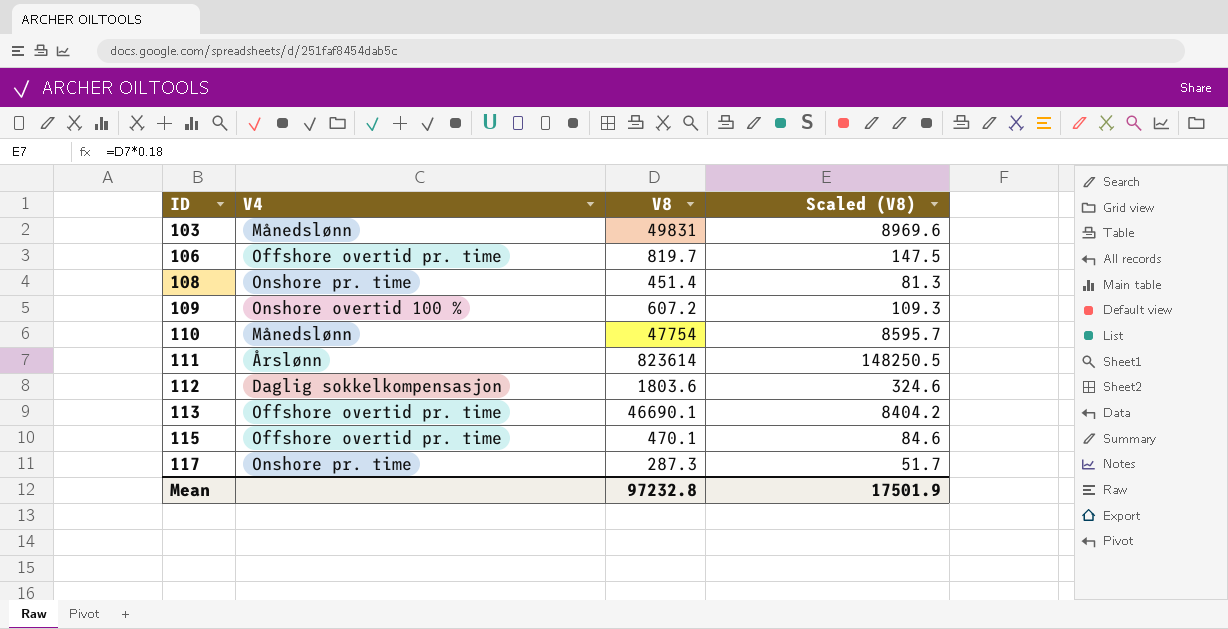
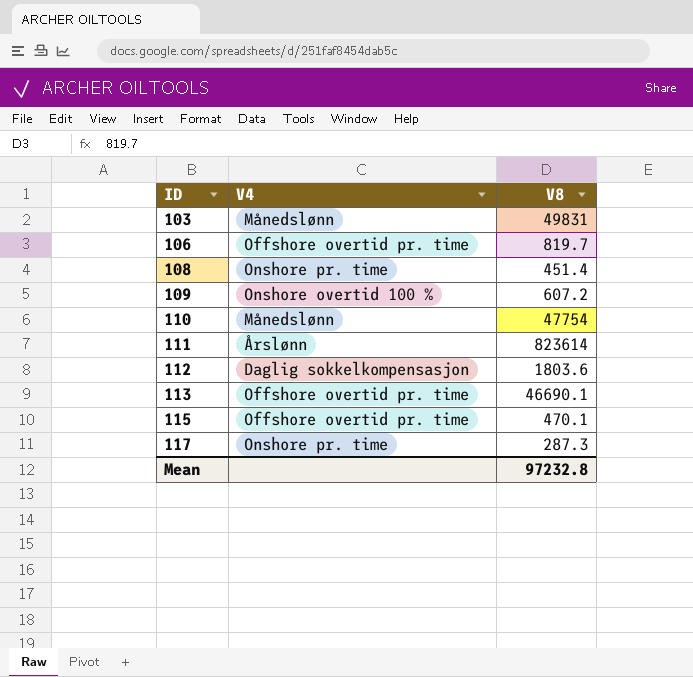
column Scaled (V8) | formula: [V8] * 0.18 -> none

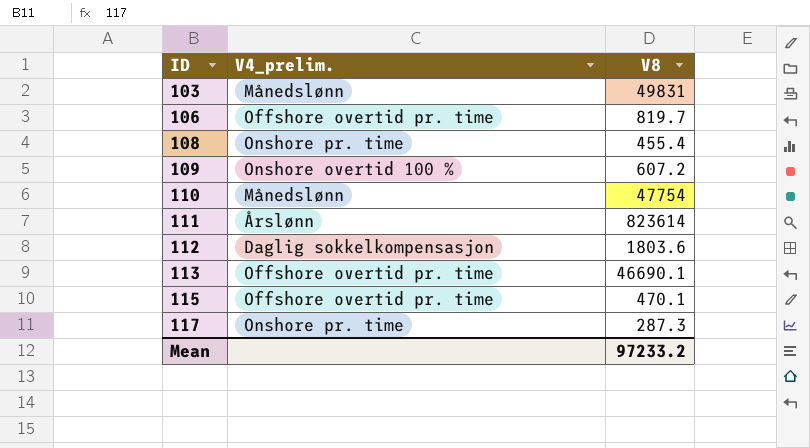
column name: V4 -> V4_prelim.
108 | V8: 451.4 -> 455.4
Mean | V8: 97232.8 -> 97233.2

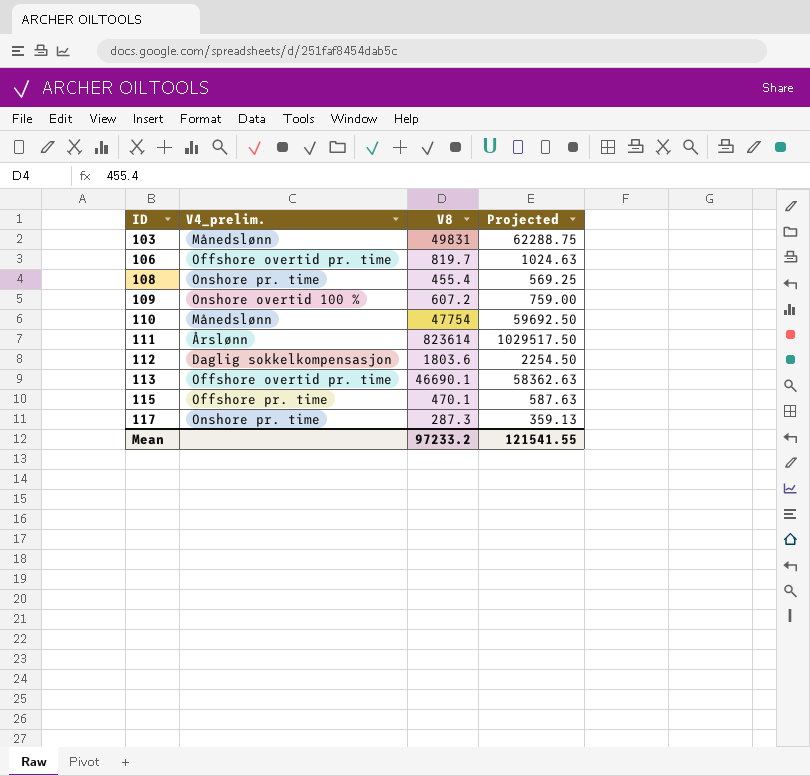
column Projected | formula: none -> [V8] * 1.25
115 | V4_prelim.: Offshore overtid pr. time -> Offshore pr. time

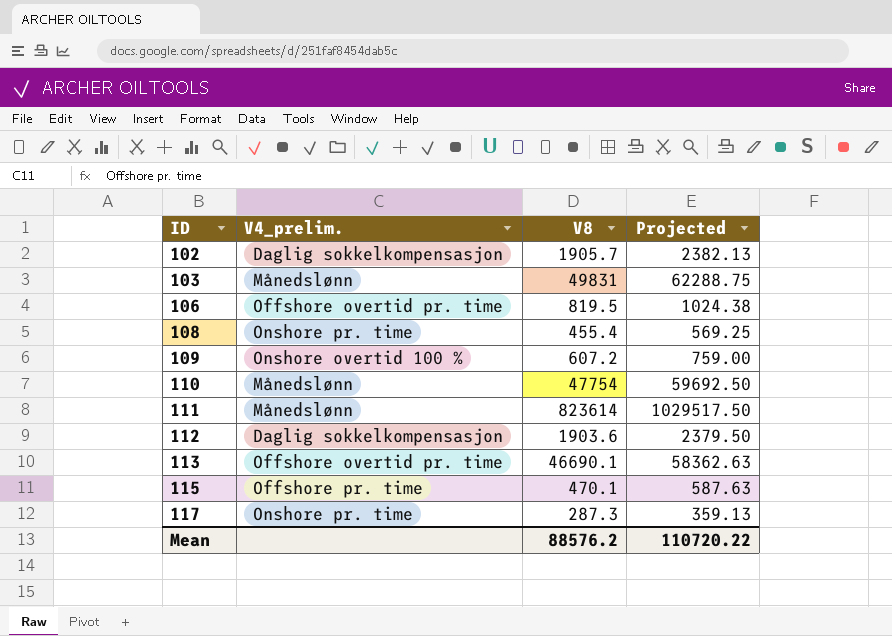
row 102: none -> Daglig sokkelkompensasjon | 1905.7 | 2382.13
106 | V8: 819.7 -> 819.5
106 | Projected: 1024.63 -> 1024.38
111 | V4_prelim.: Årslønn -> Månedslønn
112 | V8: 1803.6 -> 1903.6
112 | Projected: 2254.50 -> 2379.50
Mean | V8: 97233.2 -> 88576.2
Mean | Projected: 121541.55 -> 110720.22

